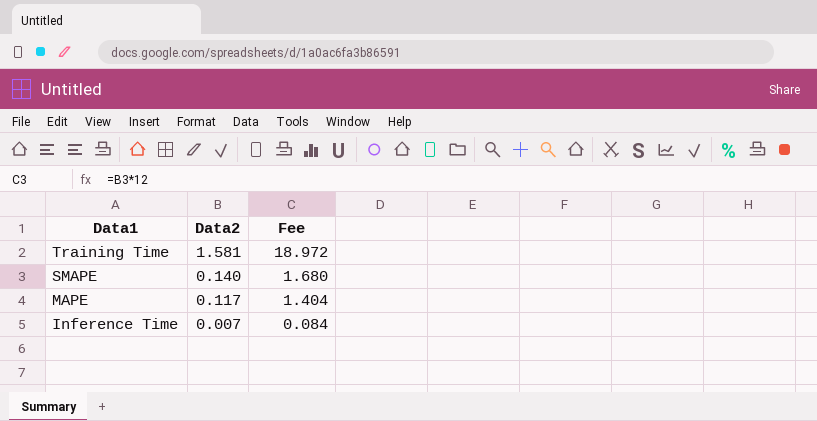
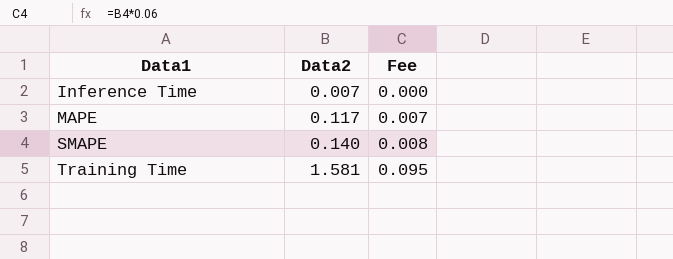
row order: Data1 descending -> Data1 ascending
column Fee | formula: [Data2] * 12 -> [Data2] * 0.06

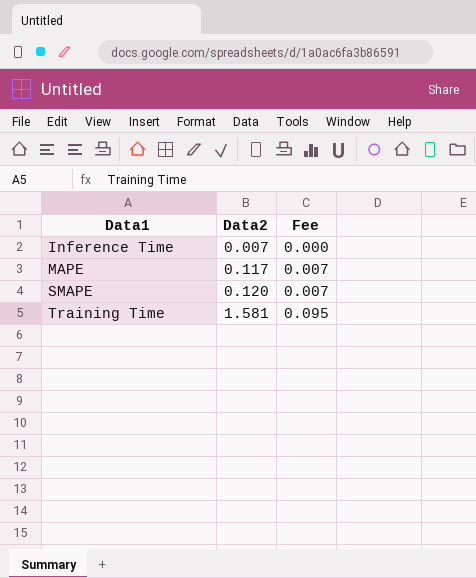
SMAPE | Data2: 0.140 -> 0.120
SMAPE | Fee: 0.008 -> 0.007

